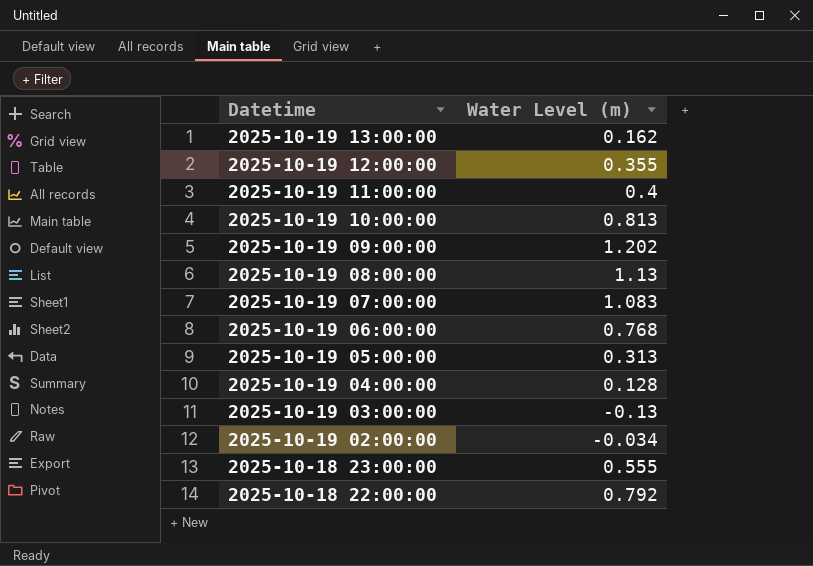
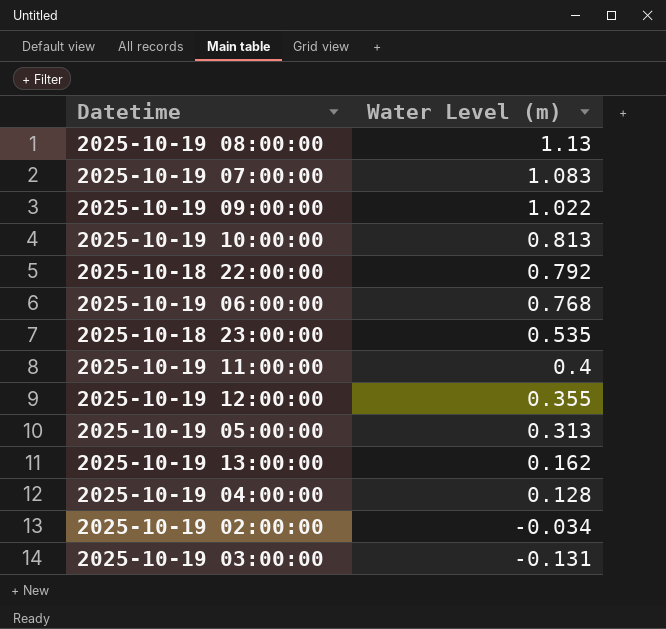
row order: Datetime descending -> Water Level (m) descending
2025-10-19 09:00:00 | Water Level (m): 1.202 -> 1.022
2025-10-18 23:00:00 | Water Level (m): 0.555 -> 0.535
2025-10-19 03:00:00 | Water Level (m): -0.13 -> -0.131

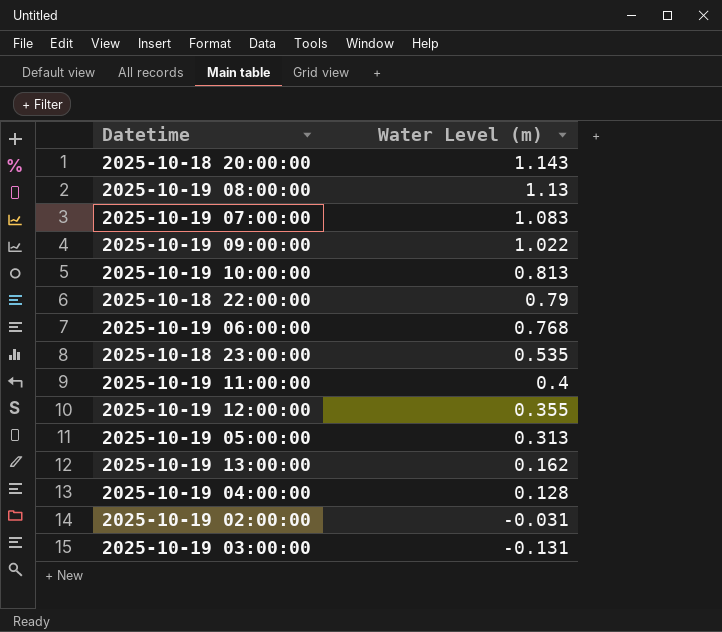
row 2025-10-18 20:00:00: none -> 1.143
2025-10-18 22:00:00 | Water Level (m): 0.792 -> 0.79
2025-10-19 02:00:00 | Water Level (m): -0.034 -> -0.031

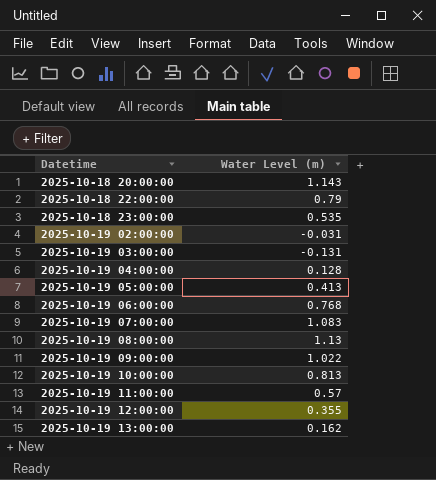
row order: Water Level (m) descending -> Datetime ascending
2025-10-19 05:00:00 | Water Level (m): 0.313 -> 0.413
2025-10-19 11:00:00 | Water Level (m): 0.4 -> 0.57

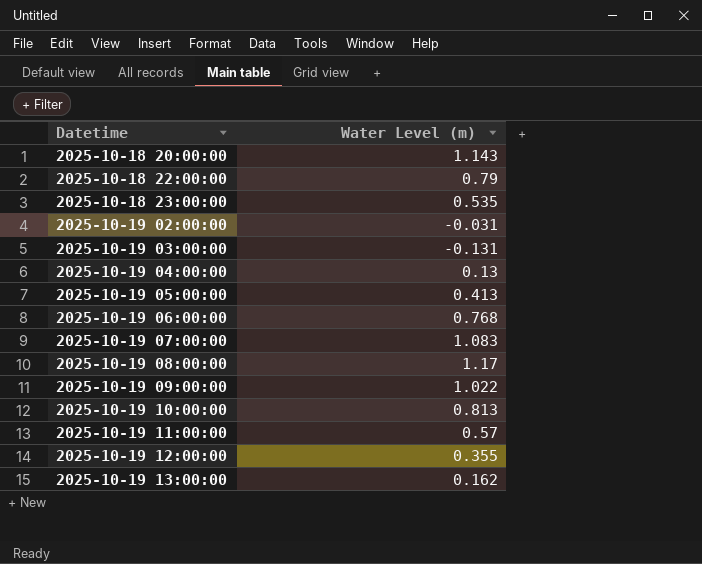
2025-10-19 04:00:00 | Water Level (m): 0.128 -> 0.13
2025-10-19 08:00:00 | Water Level (m): 1.13 -> 1.17

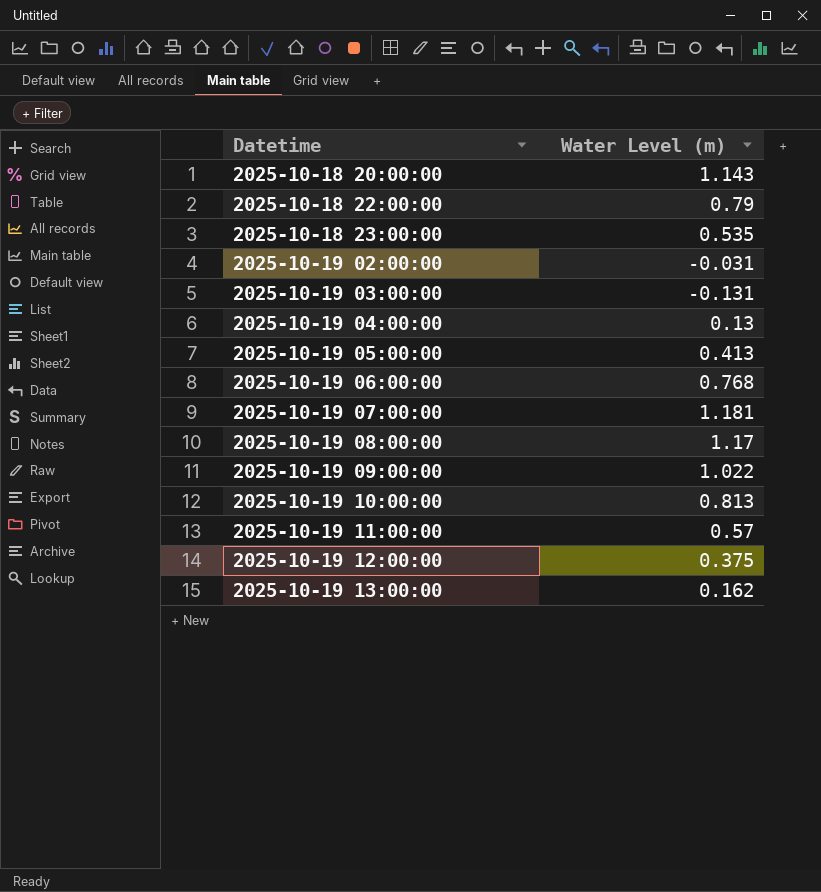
2025-10-19 07:00:00 | Water Level (m): 1.083 -> 1.181
2025-10-19 12:00:00 | Water Level (m): 0.355 -> 0.375

